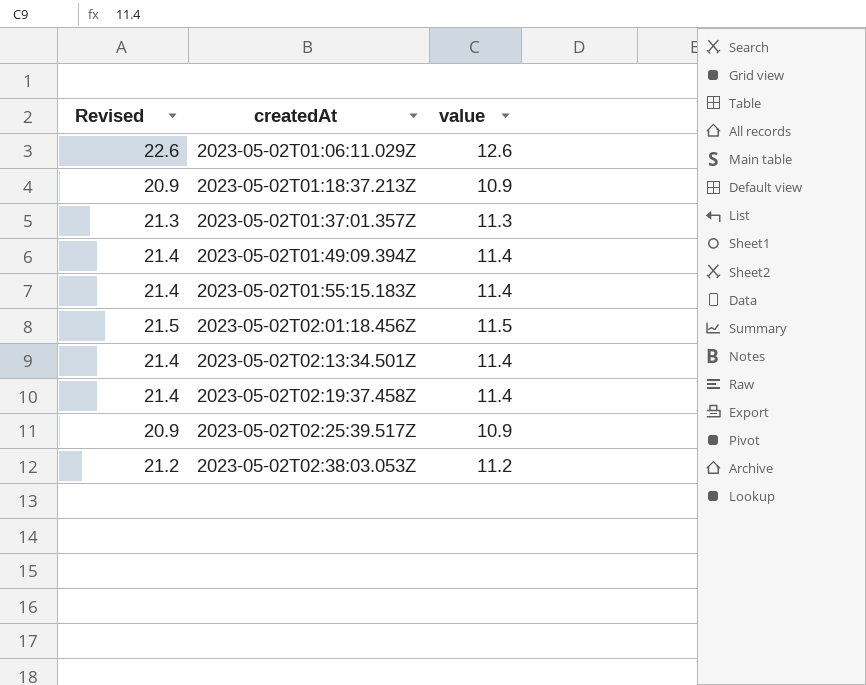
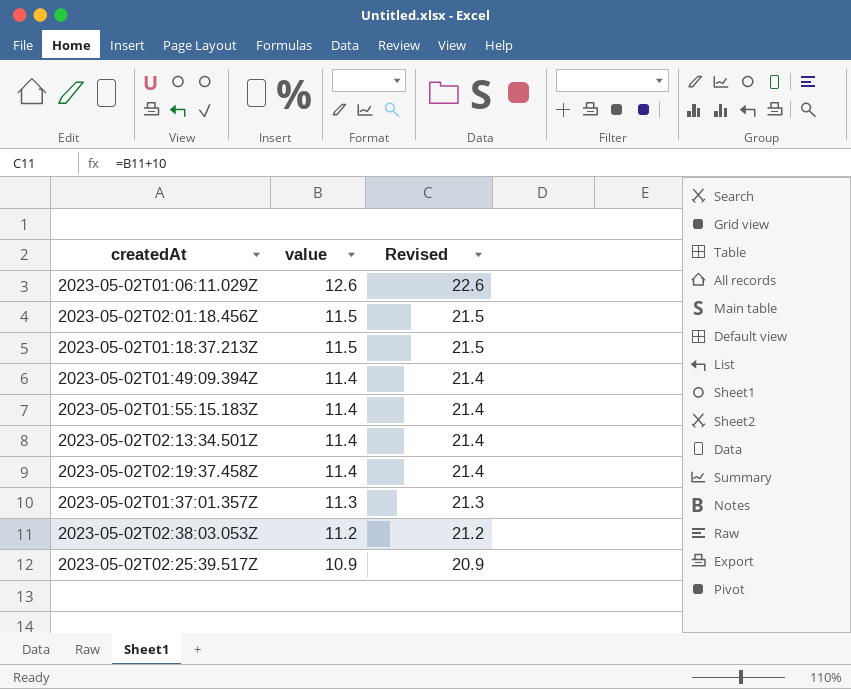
row order: createdAt ascending -> value descending
column Revised | position: 1 -> 3
2023-05-02T01:18:37.213Z | value: 10.9 -> 11.5
2023-05-02T01:18:37.213Z | Revised: 20.9 -> 21.5

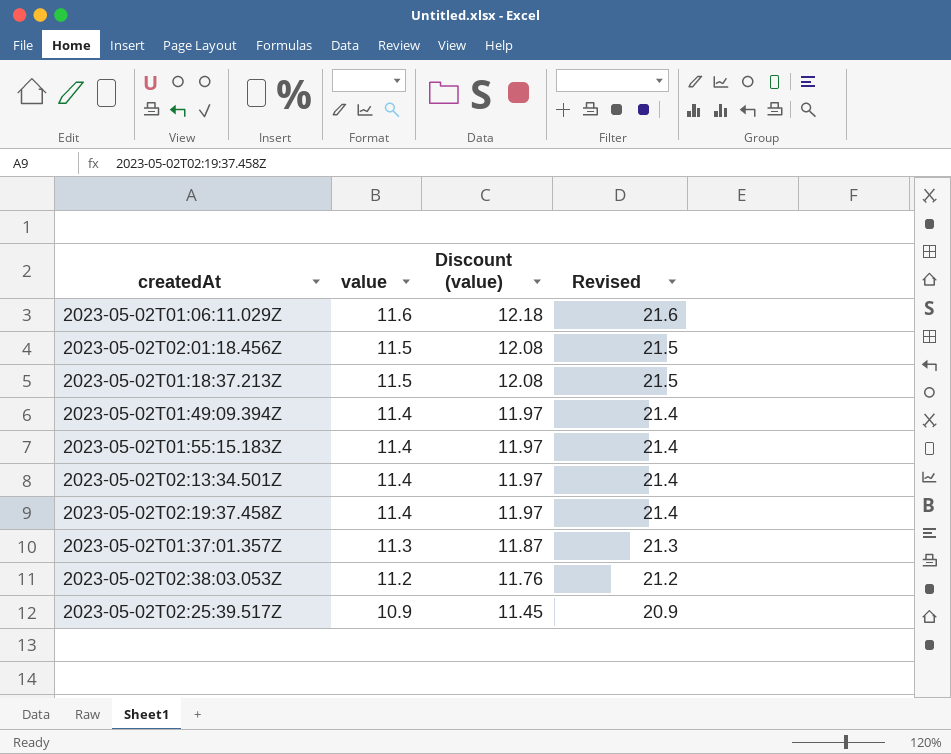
column Discount (value) | formula: none -> [value] * 1.05
2023-05-02T01:06:11.029Z | value: 12.6 -> 11.6
2023-05-02T01:06:11.029Z | Revised: 22.6 -> 21.6

